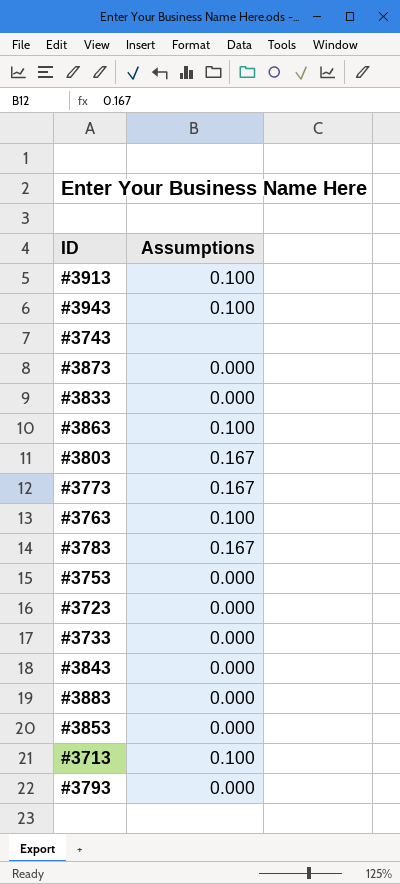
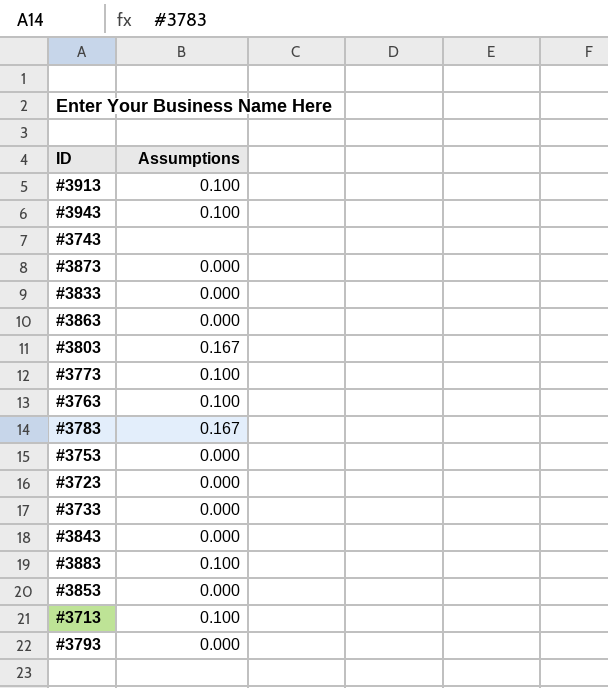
#3863 | Assumptions: 0.100 -> 0.000
#3773 | Assumptions: 0.167 -> 0.100
#3883 | Assumptions: 0.000 -> 0.100

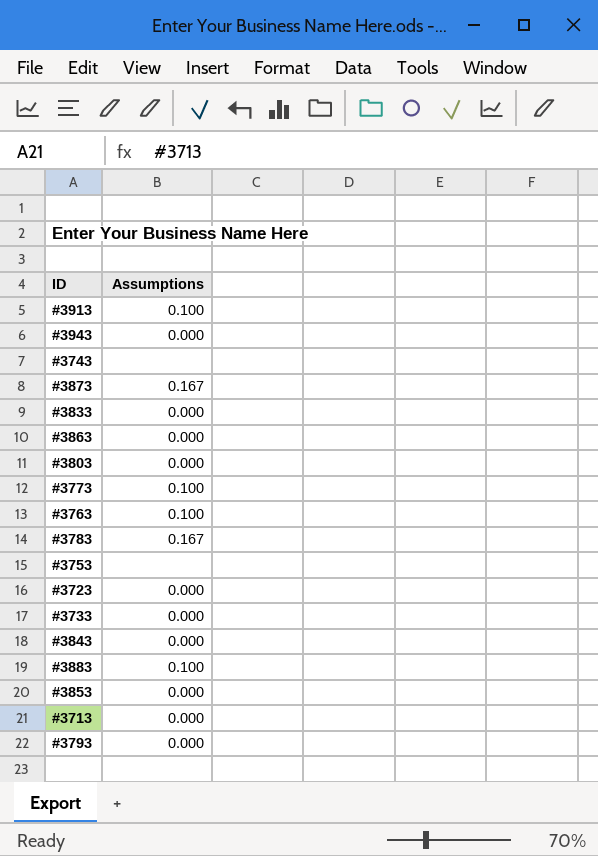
#3943 | Assumptions: 0.100 -> 0.000
#3873 | Assumptions: 0.000 -> 0.167
#3803 | Assumptions: 0.167 -> 0.000
#3753 | Assumptions: 0.000 -> none
#3713 | Assumptions: 0.100 -> 0.000

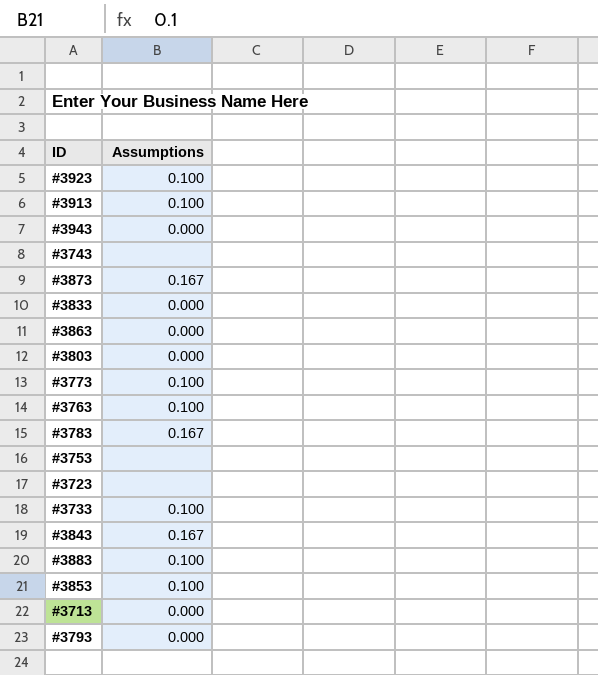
row #3923: none -> 0.100
#3723 | Assumptions: 0.000 -> none
#3733 | Assumptions: 0.000 -> 0.100
#3843 | Assumptions: 0.000 -> 0.167
#3853 | Assumptions: 0.000 -> 0.100

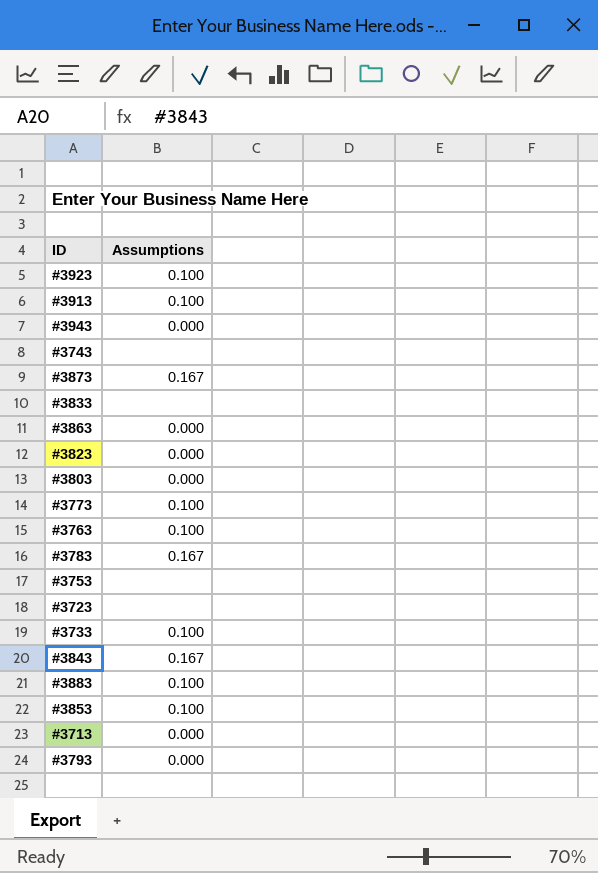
#3833 | Assumptions: 0.000 -> none
row #3823: none -> 0.000

